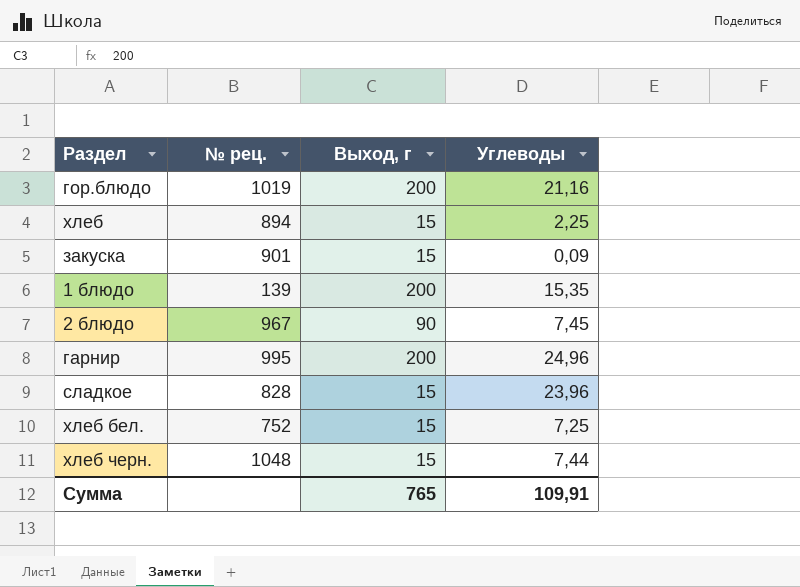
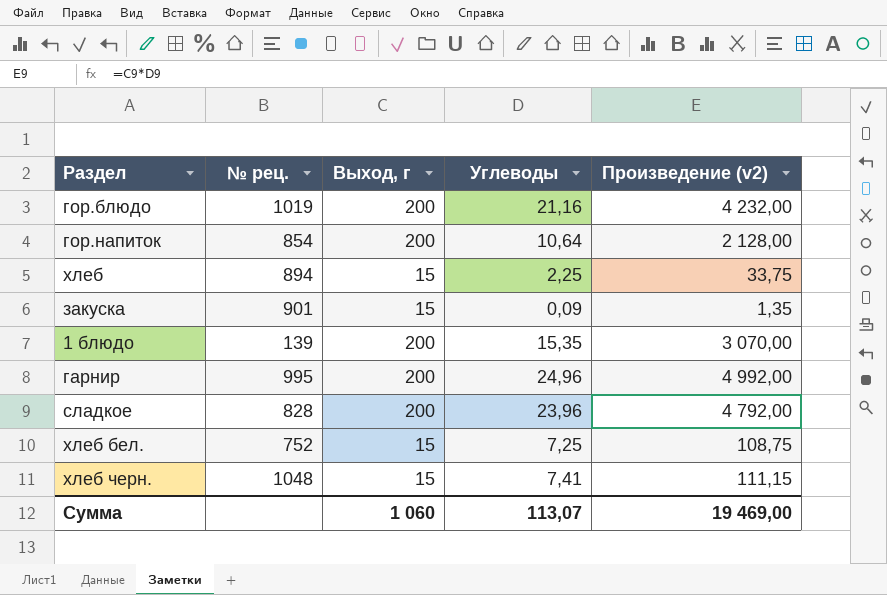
column Произведение (v2) | formula: none -> [Выход, г] * [Углеводы]
row 2 блюдо: 967 | 90 | 7,45 -> none
row гор.напиток: none -> 854 | 200 | 10,64 | 2 128,00
сладкое | Выход, г: 15 -> 200
хлеб черн. | Углеводы: 7,44 -> 7,41
Сумма | Выход, г: 765 -> 1 060
Сумма | Углеводы: 109,91 -> 113,07

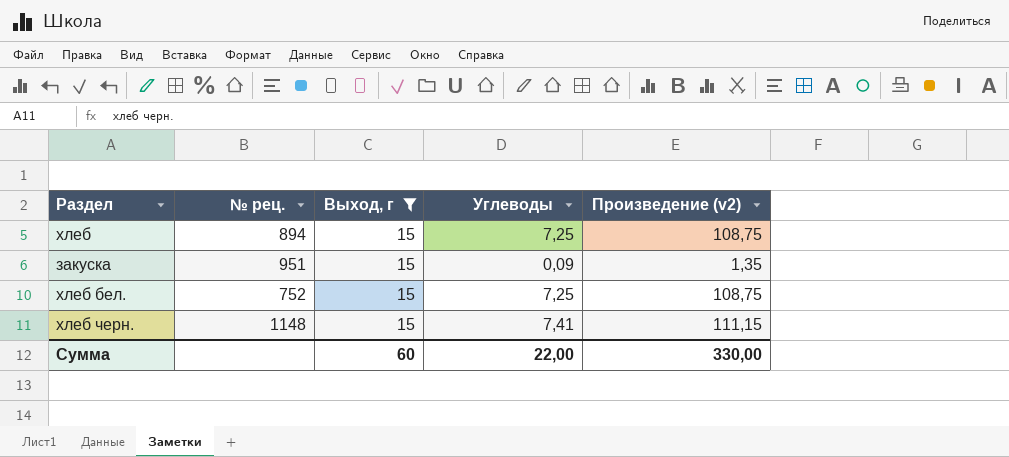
filter: none -> Выход, г = 15
хлеб | Углеводы: 2,25 -> 7,25
хлеб | Произведение (v2): 33,75 -> 108,75
закуска | № рец.: 901 -> 951
хлеб черн. | № рец.: 1048 -> 1148
Сумма | Выход, г: 1 060 -> 60
Сумма | Углеводы: 113,07 -> 22,00
Сумма | Произведение (v2): 19 469,00 -> 330,00

